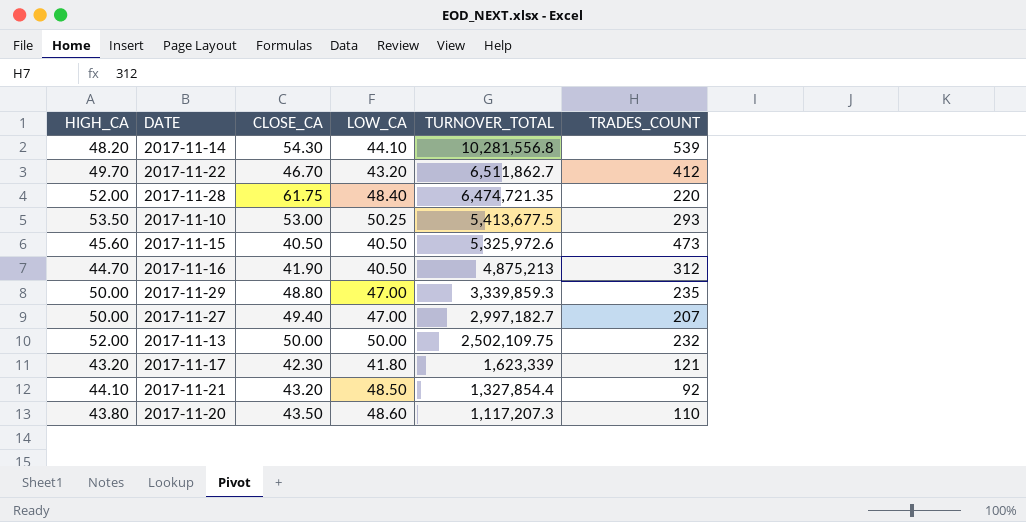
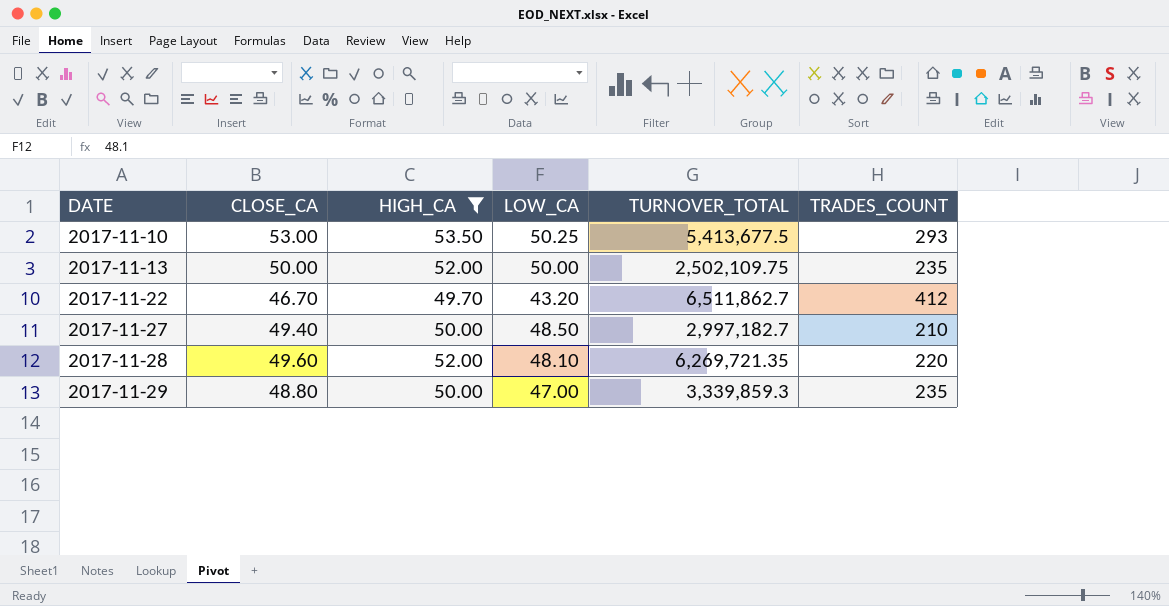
filter: none -> HIGH_CA >= 49.70
row order: TURNOVER_TOTAL descending -> DATE ascending
column HIGH_CA | position: 1 -> 3
2017-11-13 | TRADES_COUNT: 232 -> 235
2017-11-27 | LOW_CA: 47.00 -> 48.50
2017-11-27 | TRADES_COUNT: 207 -> 210
2017-11-28 | CLOSE_CA: 61.75 -> 49.60
2017-11-28 | LOW_CA: 48.40 -> 48.10
2017-11-28 | TURNOVER_TOTAL: 6,474,721.35 -> 6,269,721.35

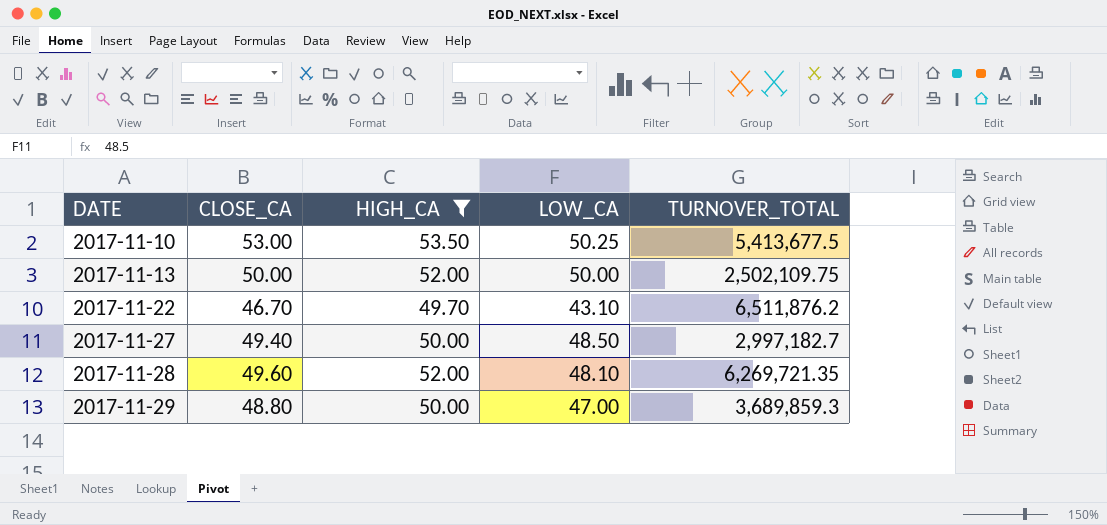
column TRADES_COUNT | position: 6 -> none
2017-11-22 | LOW_CA: 43.20 -> 43.10
2017-11-22 | TURNOVER_TOTAL: 6,511,862.7 -> 6,511,876.2
2017-11-29 | TURNOVER_TOTAL: 3,339,859.3 -> 3,689,859.3

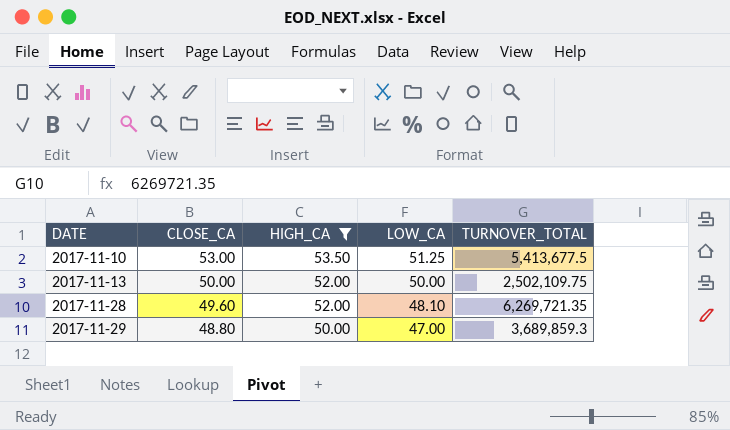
row 2017-11-22: 46.70 | 49.70 | 43.10 | 6,511,876.2 -> none
row 2017-11-27: 49.40 | 50.00 | 48.50 | 2,997,182.7 -> none
2017-11-10 | LOW_CA: 50.25 -> 51.25

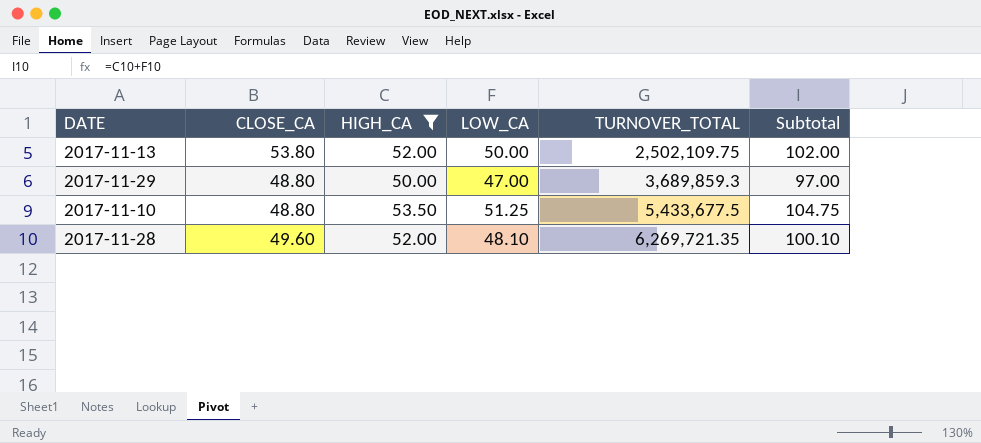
row order: DATE ascending -> TURNOVER_TOTAL ascending
column Subtotal | formula: none -> [HIGH_CA] + [LOW_CA]
2017-11-13 | CLOSE_CA: 50.00 -> 53.80
2017-11-10 | CLOSE_CA: 53.00 -> 48.80
2017-11-10 | TURNOVER_TOTAL: 5,413,677.5 -> 5,433,677.5

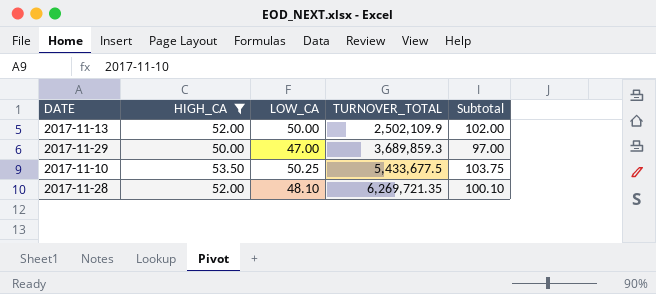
column CLOSE_CA | position: 2 -> none
2017-11-13 | TURNOVER_TOTAL: 2,502,109.75 -> 2,502,109.9
2017-11-10 | LOW_CA: 51.25 -> 50.25
2017-11-10 | Subtotal: 104.75 -> 103.75

